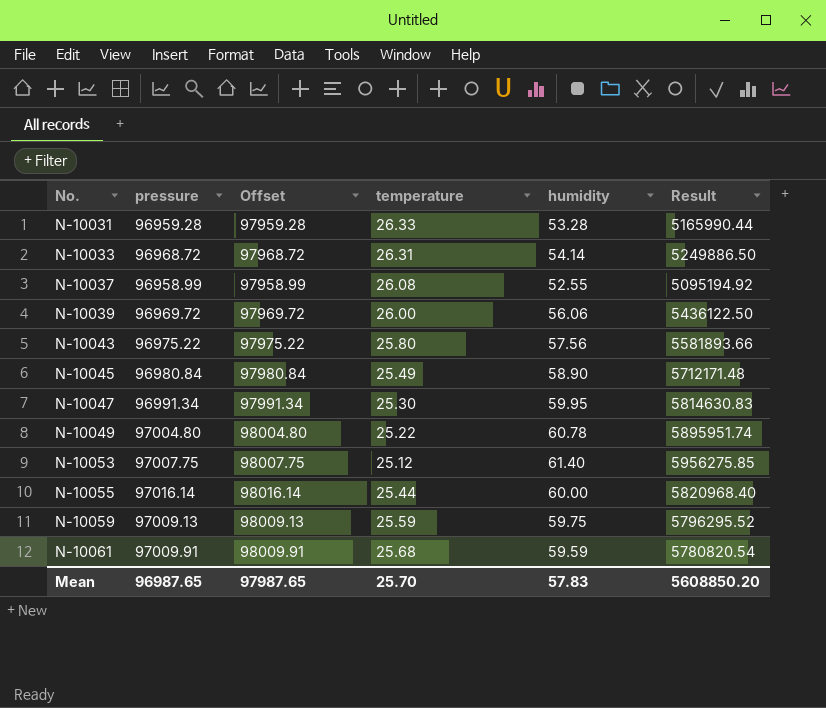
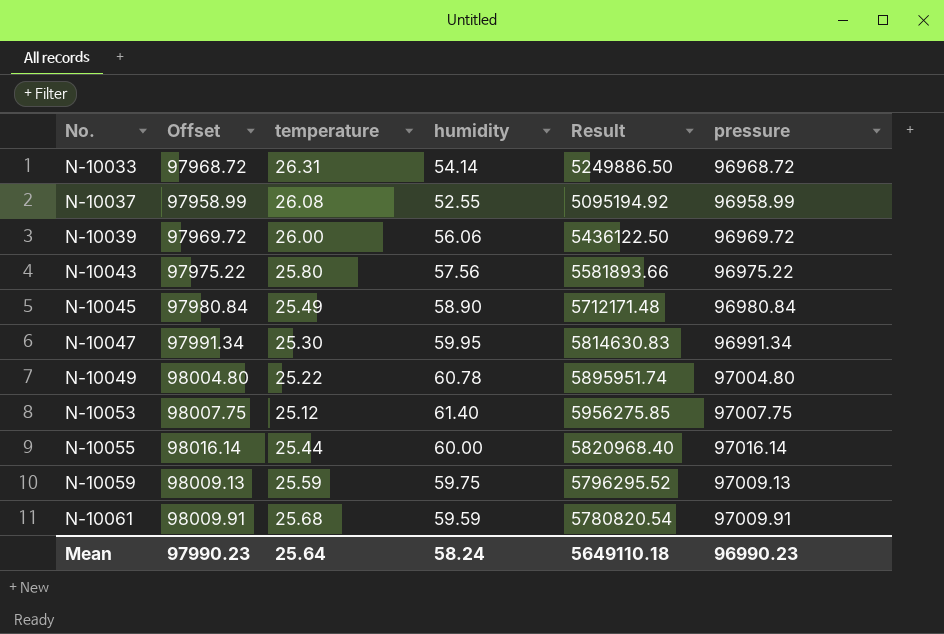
column pressure | position: 2 -> 6
row N-10031: 96959.28 | 97959.28 | 26.33 | 53.28 | 5165990.44 -> none
Mean | Offset: 97987.65 -> 97990.23
Mean | temperature: 25.70 -> 25.64
Mean | humidity: 57.83 -> 58.24
Mean | Result: 5608850.20 -> 5649110.18
Mean | pressure: 96987.65 -> 96990.23

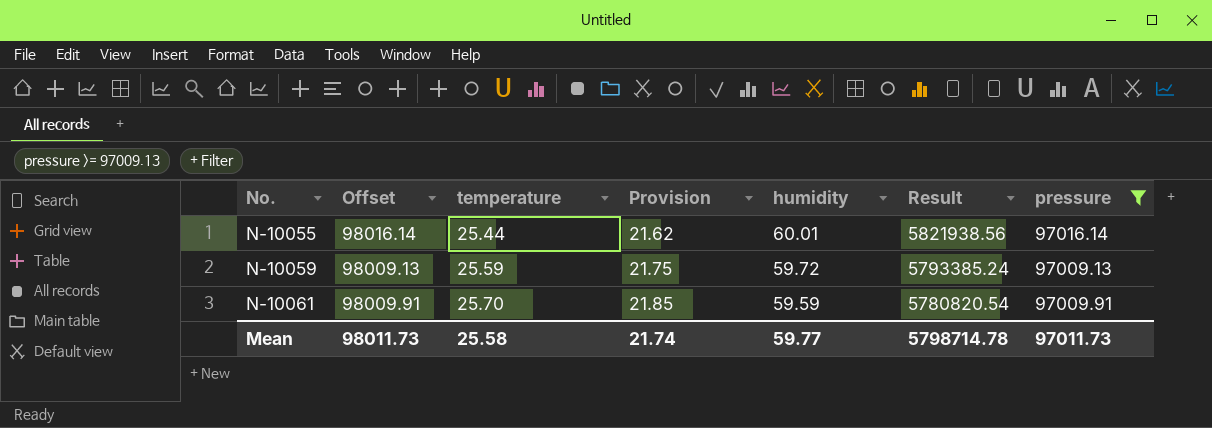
filter: none -> pressure >= 97009.13
column Provision | formula: none -> [temperature] * 0.85
N-10055 | humidity: 60.00 -> 60.01
N-10055 | Result: 5820968.40 -> 5821938.56
N-10059 | humidity: 59.75 -> 59.72
N-10059 | Result: 5796295.52 -> 5793385.24
N-10061 | temperature: 25.68 -> 25.70
Mean | Offset: 97990.23 -> 98011.73
Mean | temperature: 25.64 -> 25.58
Mean | humidity: 58.24 -> 59.77
Mean | Result: 5649110.18 -> 5798714.78
Mean | pressure: 96990.23 -> 97011.73

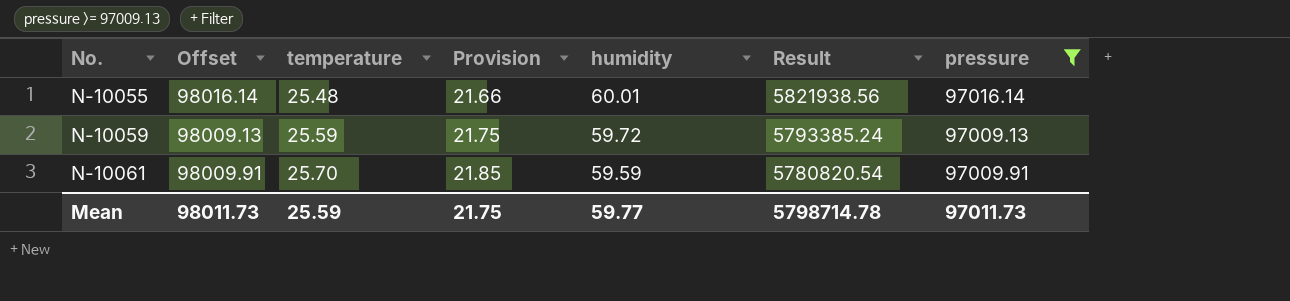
N-10055 | temperature: 25.44 -> 25.48
N-10055 | Provision: 21.62 -> 21.66
Mean | temperature: 25.58 -> 25.59
Mean | Provision: 21.74 -> 21.75

